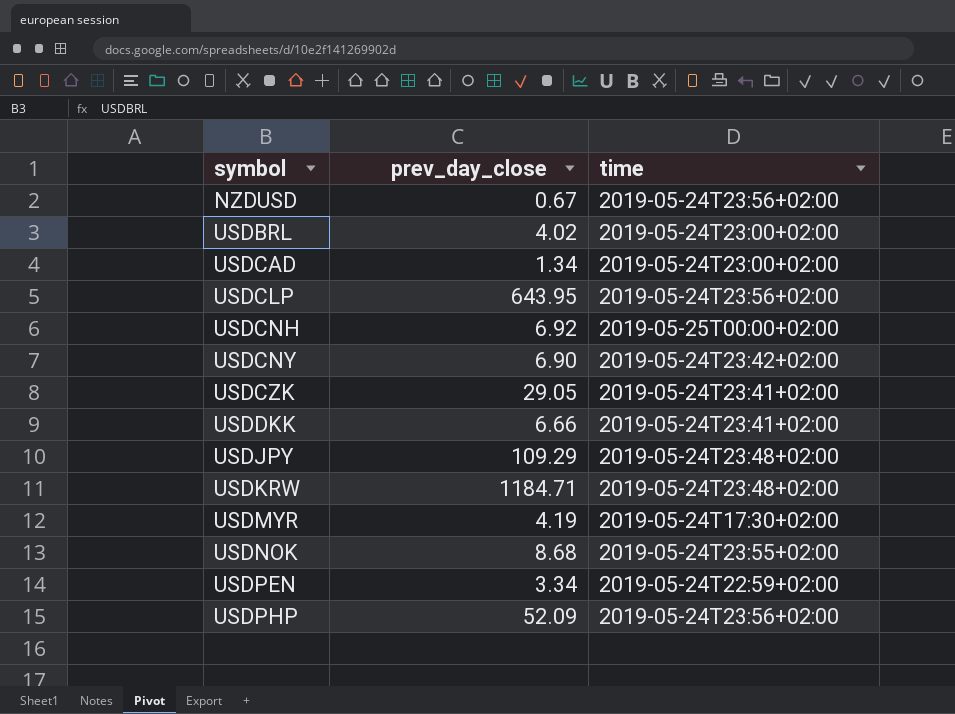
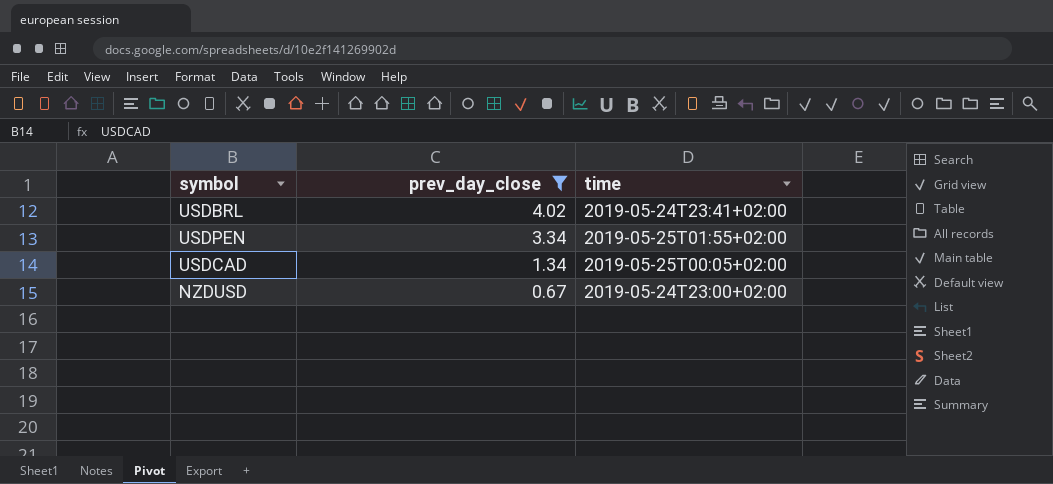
filter: none -> prev_day_close <= 4.02
row order: symbol ascending -> prev_day_close descending
USDBRL | time: 2019-05-24T23:00+02:00 -> 2019-05-24T23:41+02:00
USDPEN | time: 2019-05-24T22:59+02:00 -> 2019-05-25T01:55+02:00
USDCAD | time: 2019-05-24T23:00+02:00 -> 2019-05-25T00:05+02:00
NZDUSD | time: 2019-05-24T23:56+02:00 -> 2019-05-24T23:00+02:00

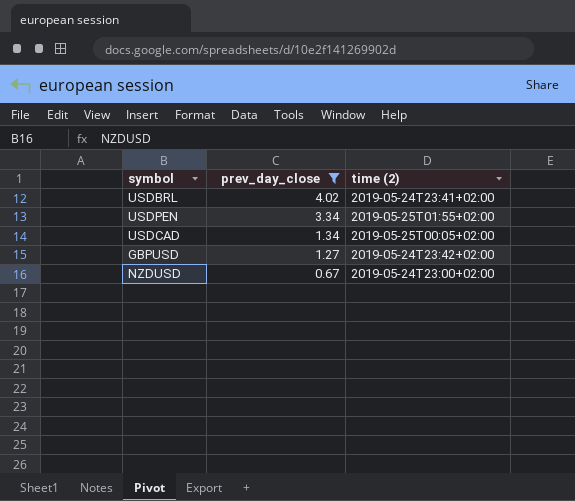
column name: time -> time (2)
row GBPUSD: none -> 1.27 | 2019-05-24T23:42+02:00

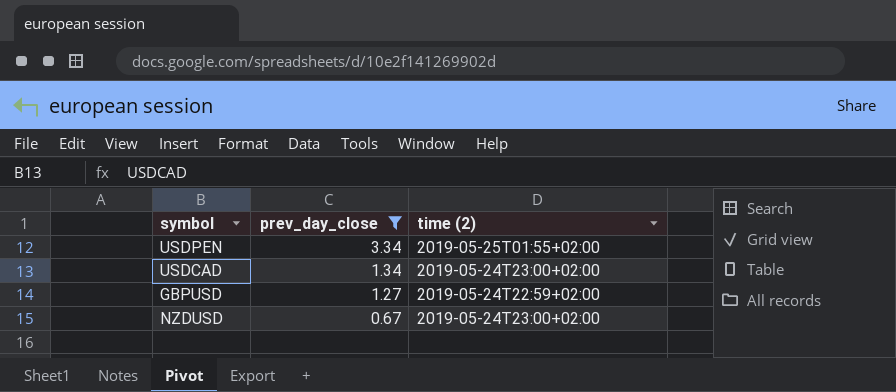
row USDBRL: 4.02 | 2019-05-24T23:41+02:00 -> none
USDCAD | time (2): 2019-05-25T00:05+02:00 -> 2019-05-24T23:00+02:00
GBPUSD | time (2): 2019-05-24T23:42+02:00 -> 2019-05-24T22:59+02:00

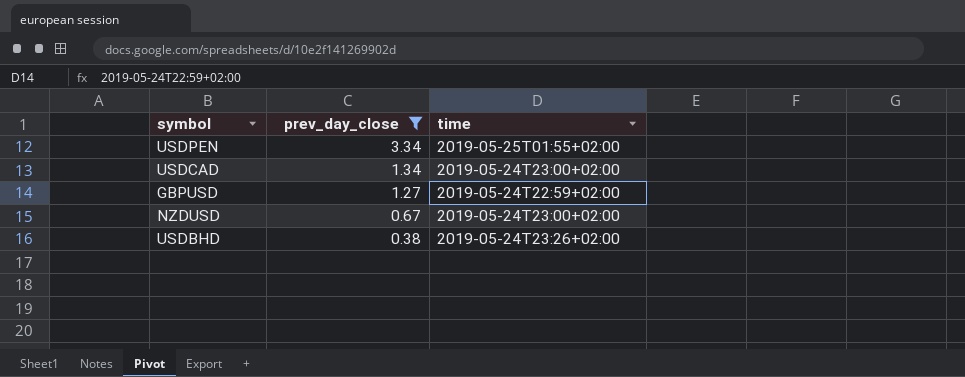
column name: time (2) -> time
row USDBHD: none -> 0.38 | 2019-05-24T23:26+02:00

